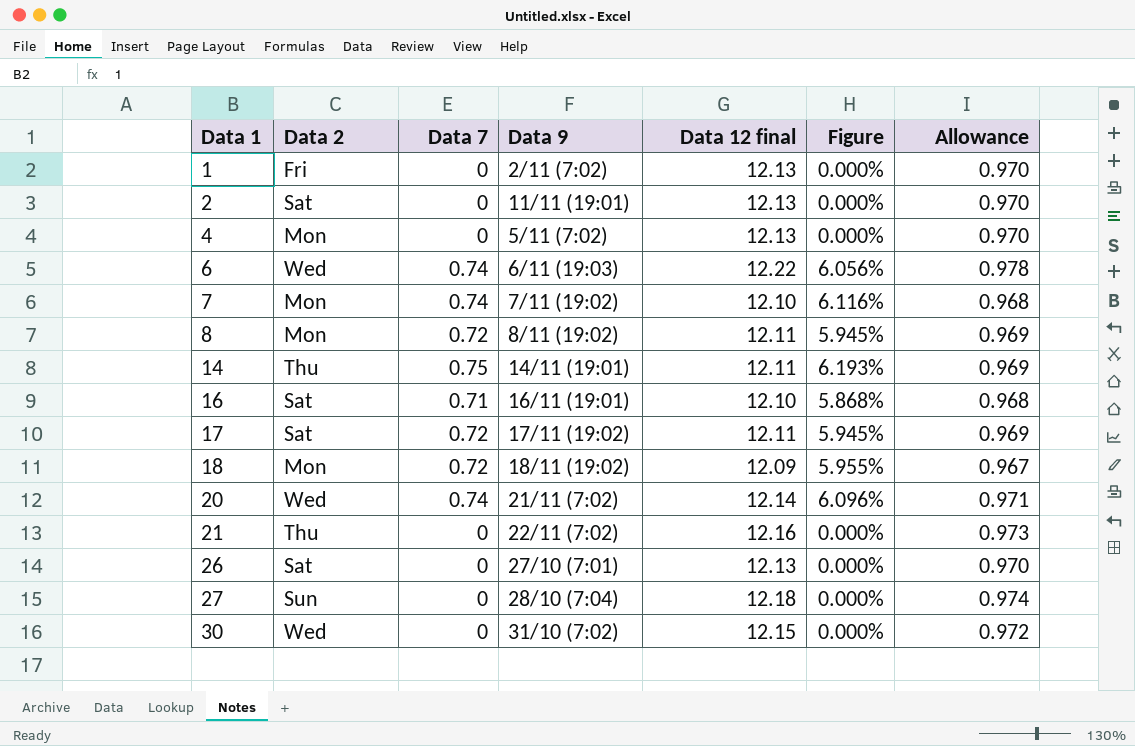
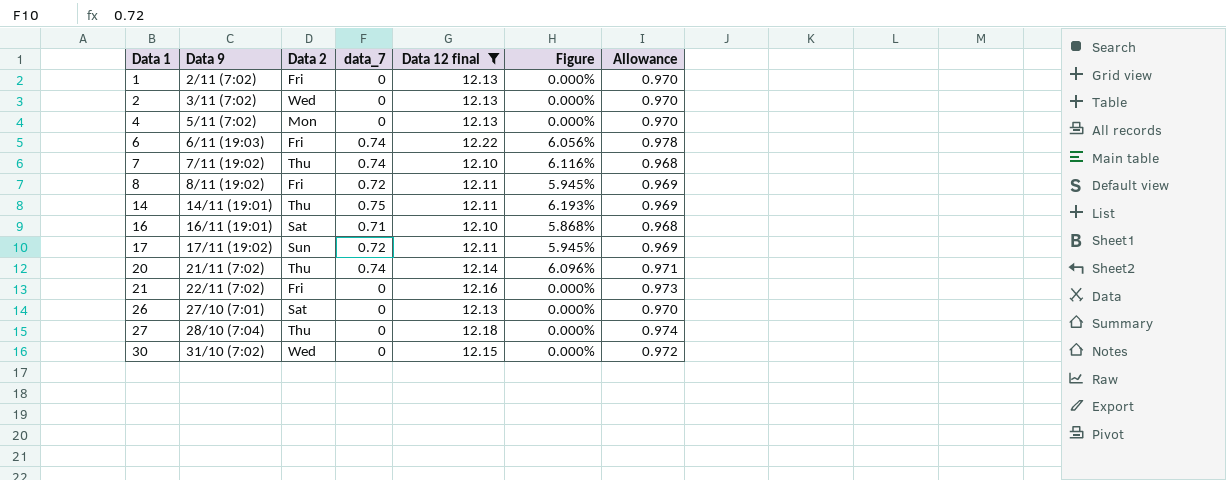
filter: none -> Data 12 final != 12.09
column Data 9 | position: 4 -> 2
column name: Data 7 -> data_7
2 | Data 9: 11/11 (19:01) -> 3/11 (7:02)
2 | Data 2: Sat -> Wed
6 | Data 2: Wed -> Fri
7 | Data 2: Mon -> Thu
8 | Data 2: Mon -> Fri
17 | Data 2: Sat -> Sun
20 | Data 2: Wed -> Thu
21 | Data 2: Thu -> Fri
27 | Data 2: Sun -> Thu

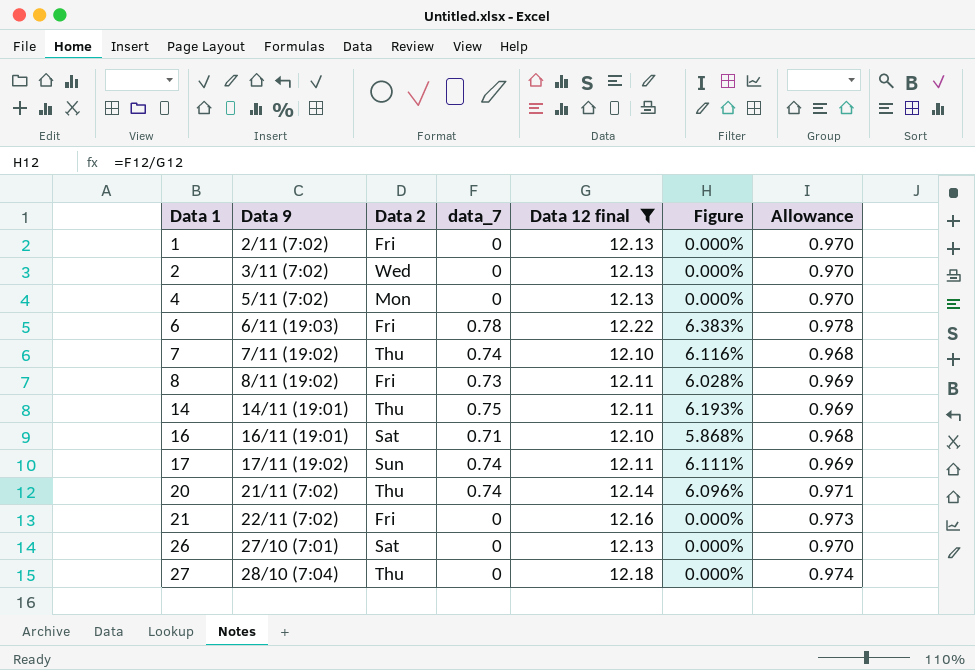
row 30: 31/10 (7:02) | Wed | 0 | 12.15 | 0.000% | 0.972 -> none
6 | data_7: 0.74 -> 0.78
6 | Figure: 6.056% -> 6.383%
8 | data_7: 0.72 -> 0.73
8 | Figure: 5.945% -> 6.028%
17 | data_7: 0.72 -> 0.74
17 | Figure: 5.945% -> 6.111%

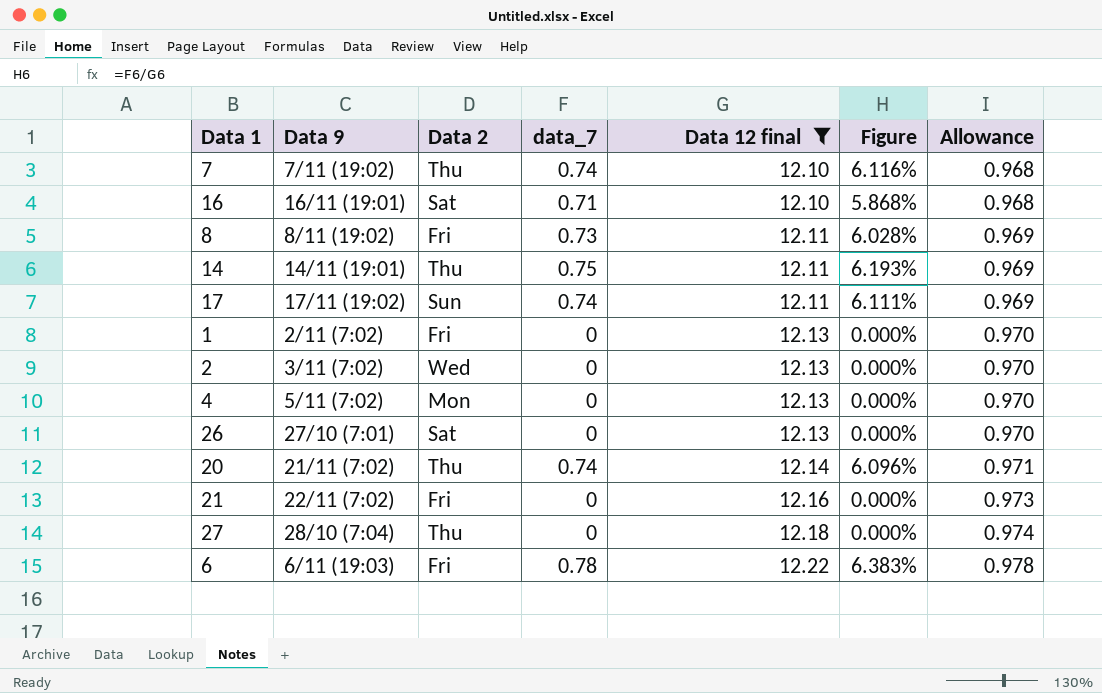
row order: Data 1 ascending -> Data 12 final ascending

